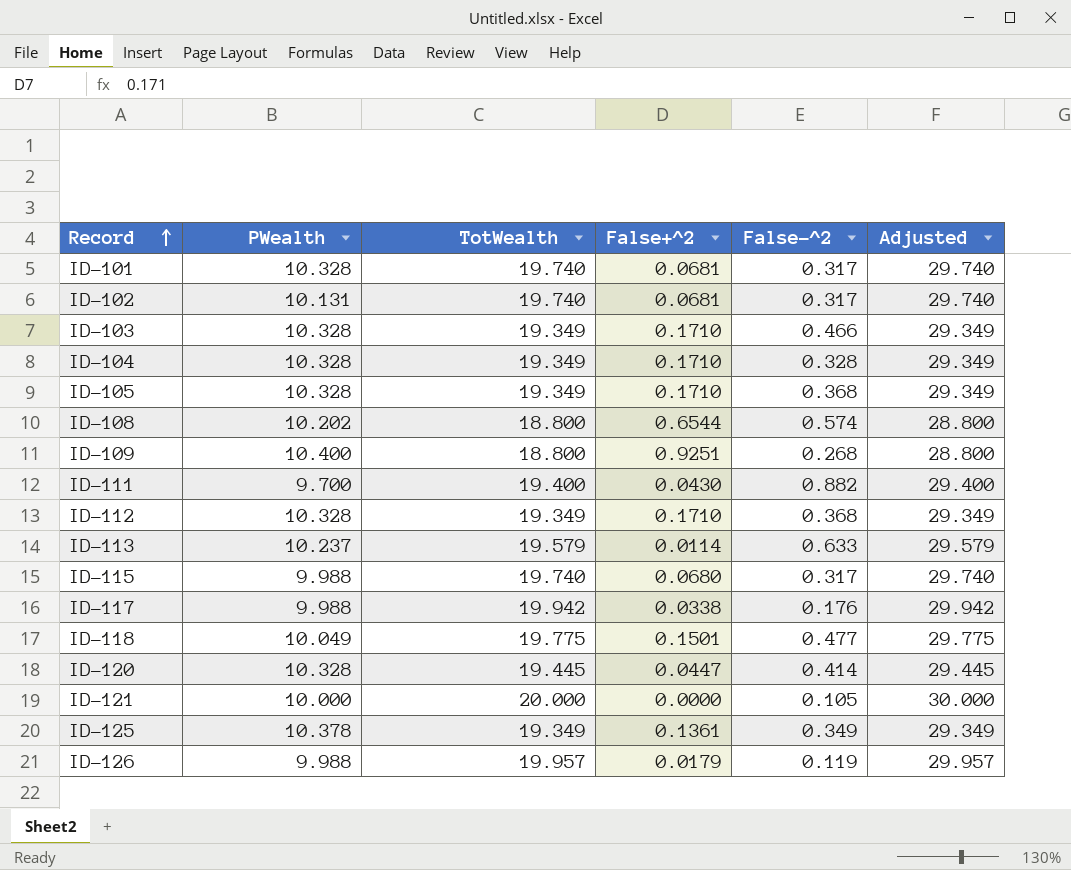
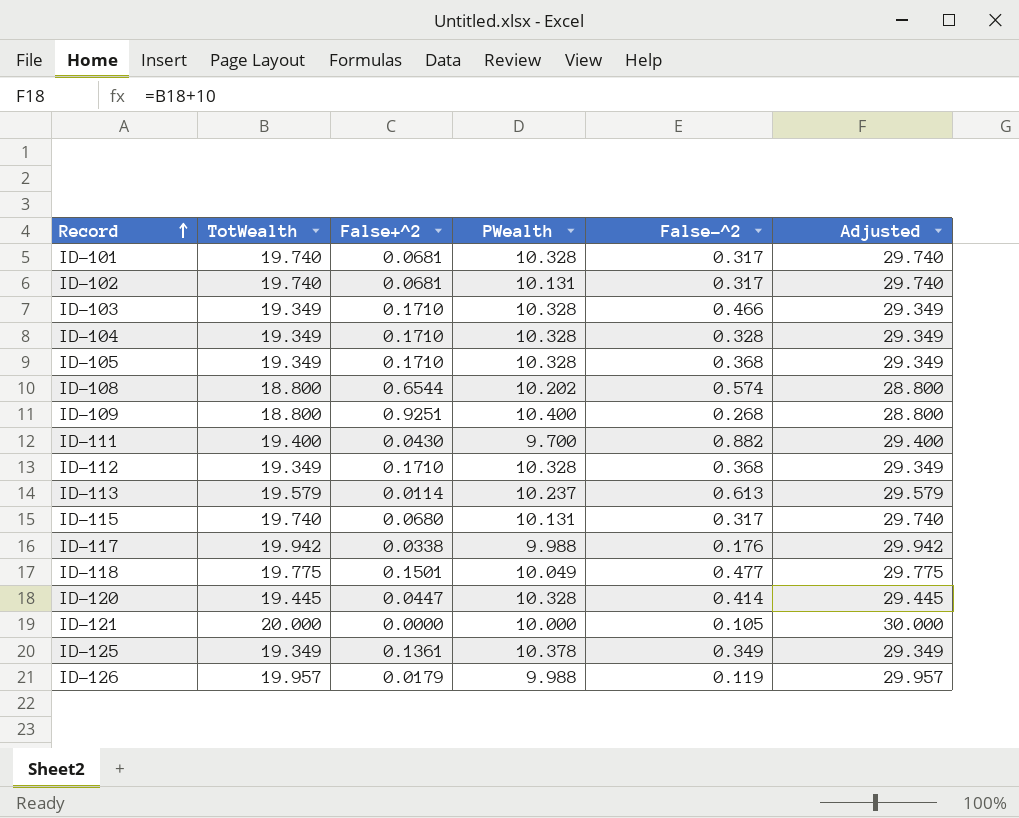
column PWealth | position: 2 -> 4
ID-113 | False-^2: 0.633 -> 0.613
ID-115 | PWealth: 9.988 -> 10.131

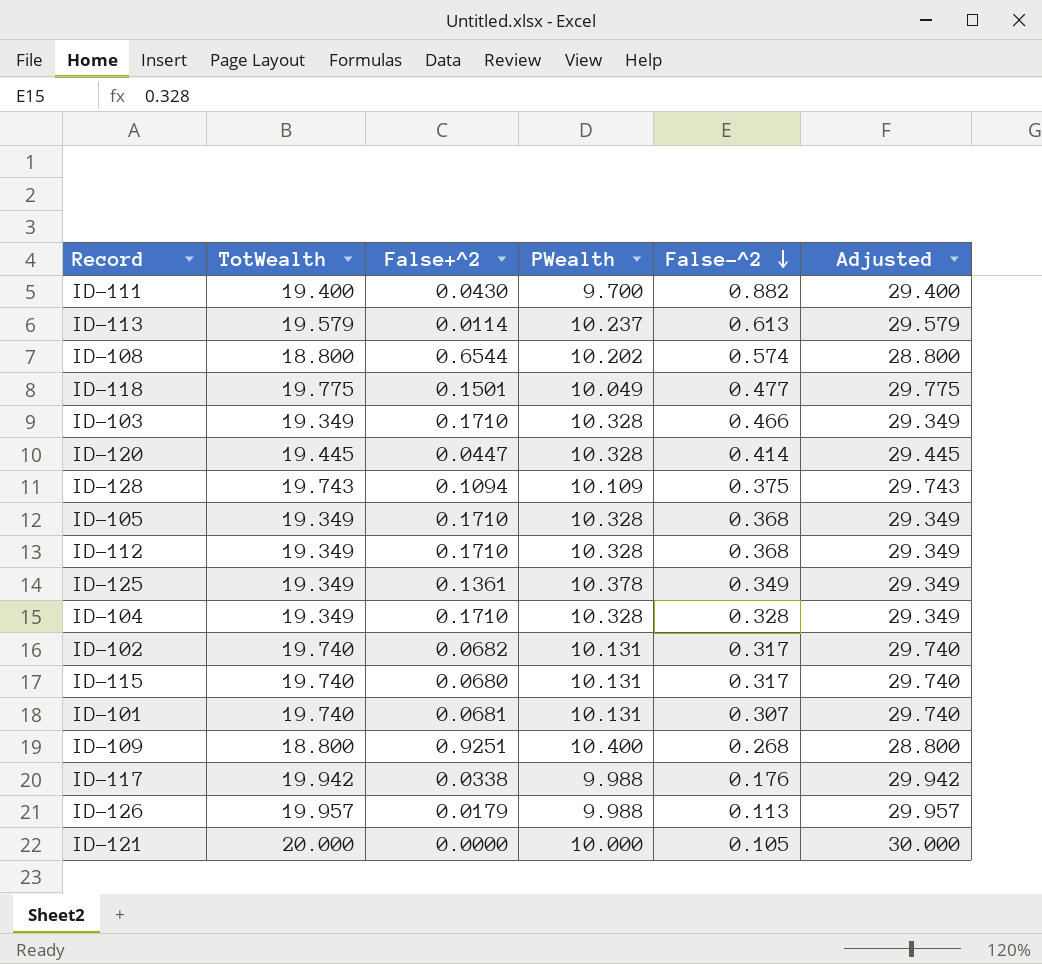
row order: Record ascending -> False-^2 descending
row ID-128: none -> 19.743 | 0.1094 | 10.109 | 0.375 | 29.743
ID-102 | False+^2: 0.0681 -> 0.0682
ID-101 | PWealth: 10.328 -> 10.131
ID-101 | False-^2: 0.317 -> 0.307
ID-126 | False-^2: 0.119 -> 0.113

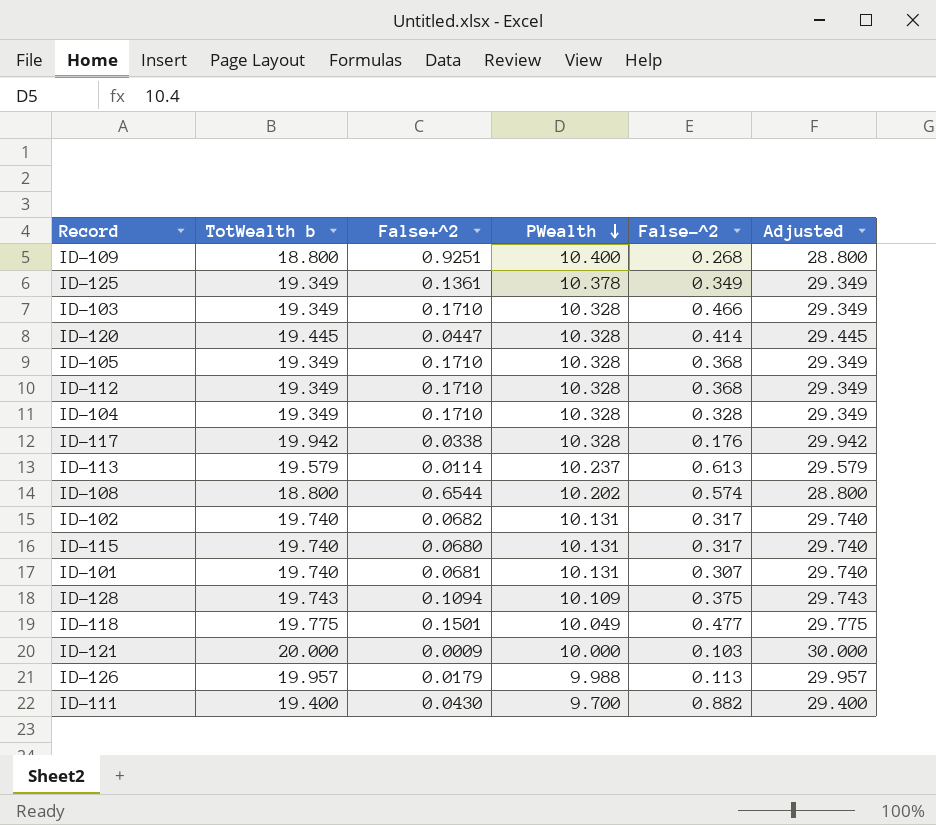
row order: False-^2 descending -> PWealth descending
column name: TotWealth -> TotWealth b
ID-117 | PWealth: 9.988 -> 10.328
ID-121 | False+^2: 0.0000 -> 0.0009
ID-121 | False-^2: 0.105 -> 0.103

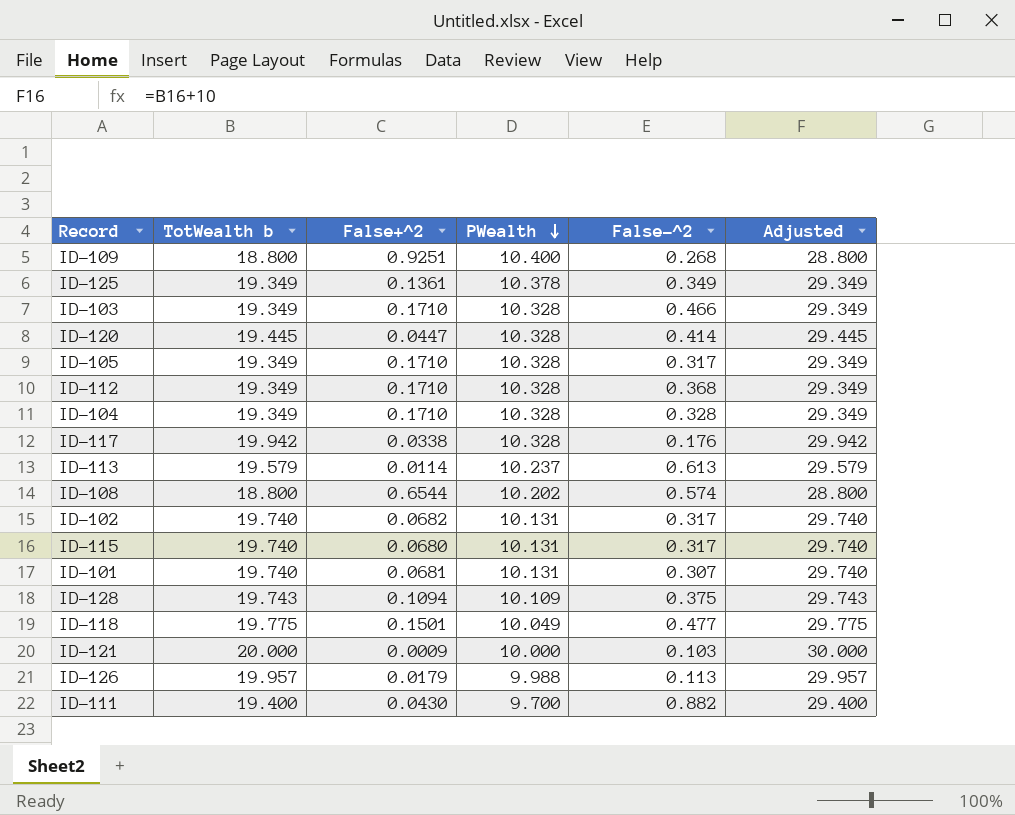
ID-105 | False-^2: 0.368 -> 0.317

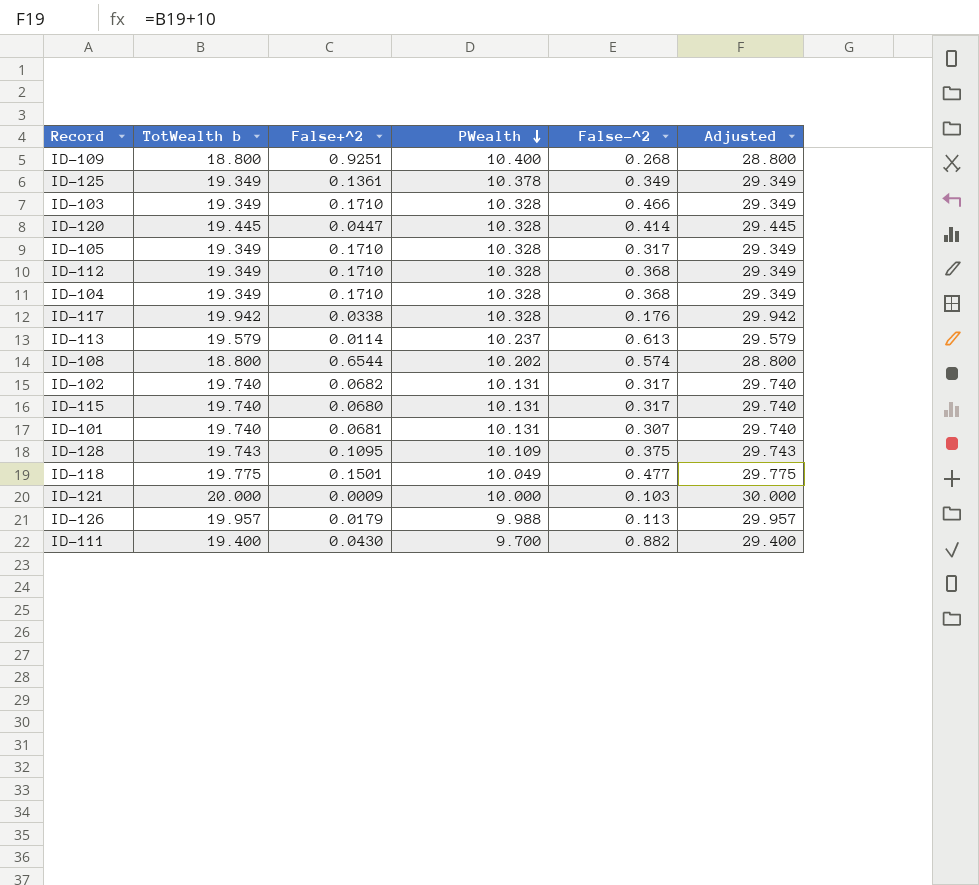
ID-104 | False-^2: 0.328 -> 0.368
ID-128 | False+^2: 0.1094 -> 0.1095

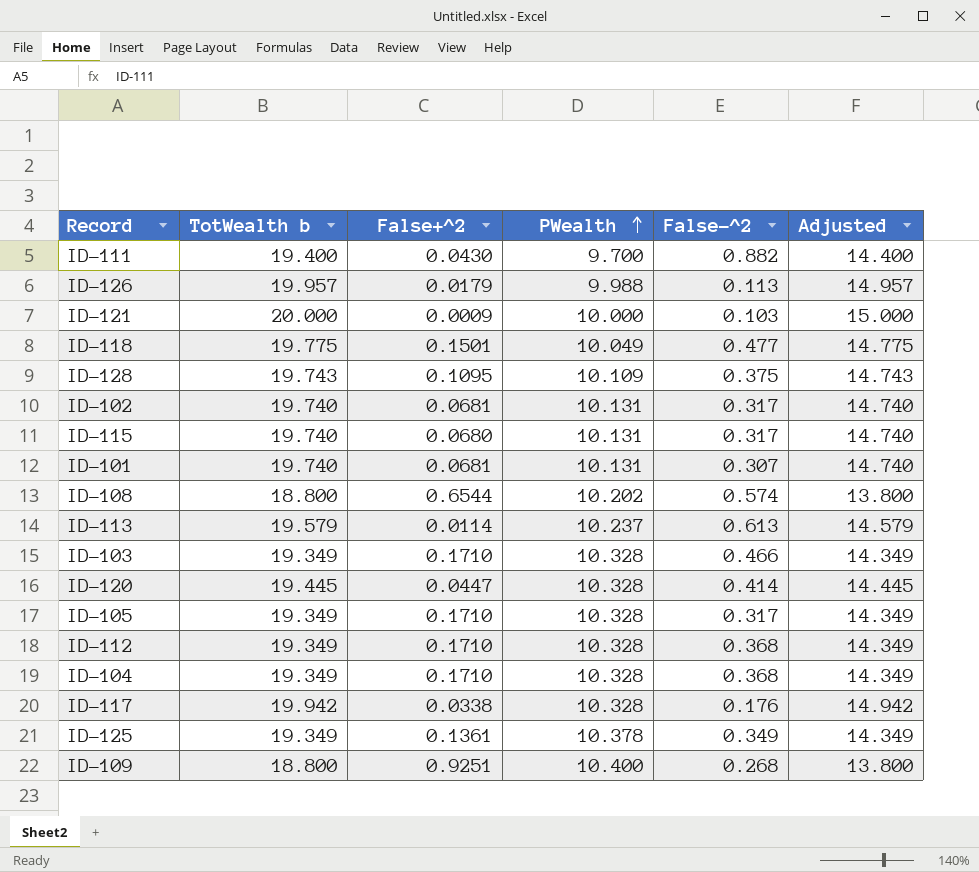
row order: PWealth descending -> PWealth ascending
column Adjusted | formula: [TotWealth b] + 10 -> [TotWealth b] - 5
ID-102 | False+^2: 0.0682 -> 0.0681

